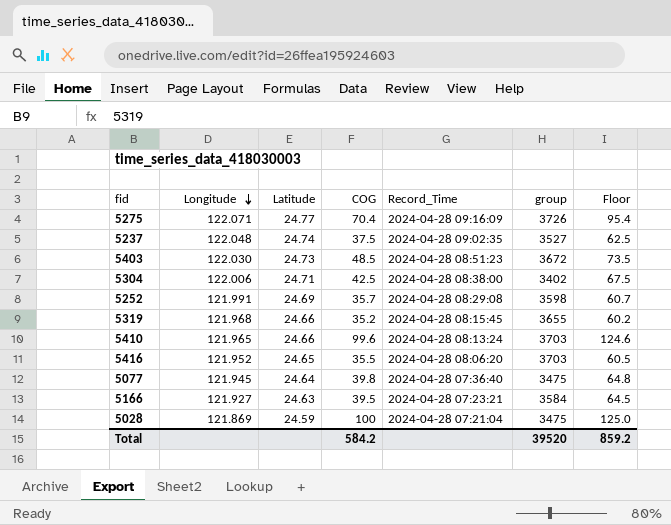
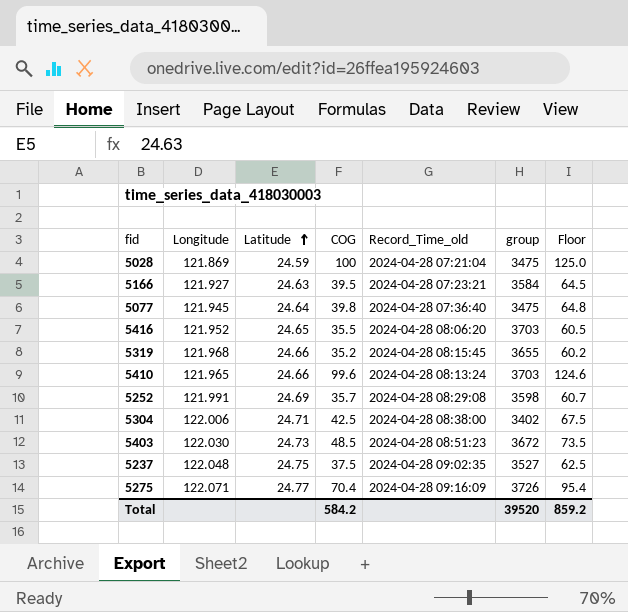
row order: Longitude descending -> Latitude ascending
column name: Record_Time -> Record_Time_old
5237 | Latitude: 24.74 -> 24.75

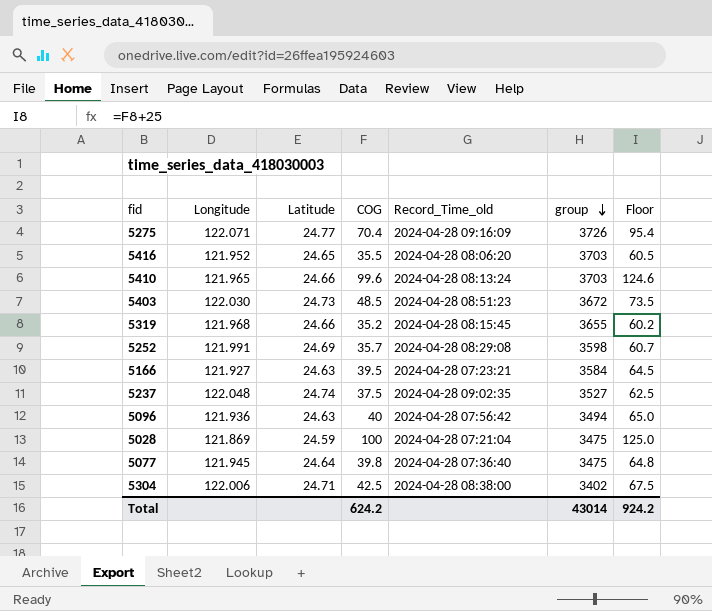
row order: Latitude ascending -> group descending
5237 | Latitude: 24.75 -> 24.74
row 5096: none -> 121.936 | 24.63 | 40 | 2024-04-28 07:56:42 | 3494 | 65.0
Total | COG: 584.2 -> 624.2
Total | group: 39520 -> 43014
Total | Floor: 859.2 -> 924.2

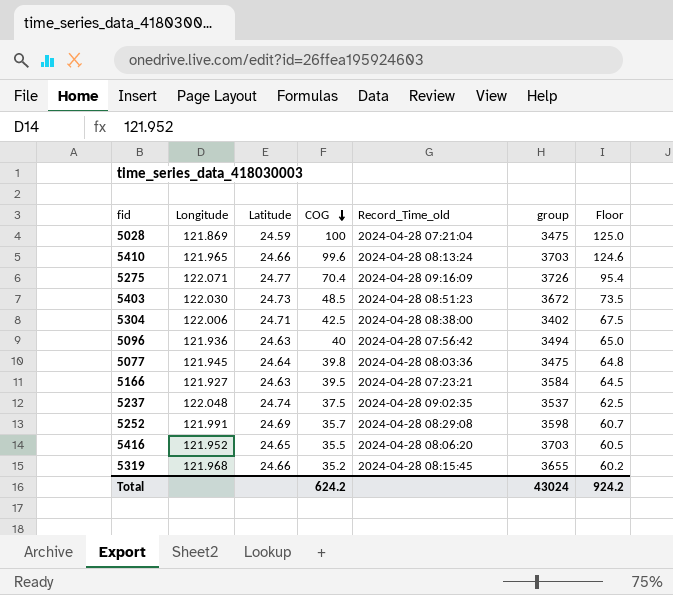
row order: group descending -> COG descending
5077 | Record_Time_old: 2024-04-28 07:36:40 -> 2024-04-28 08:03:36
5237 | group: 3527 -> 3537
Total | group: 43014 -> 43024

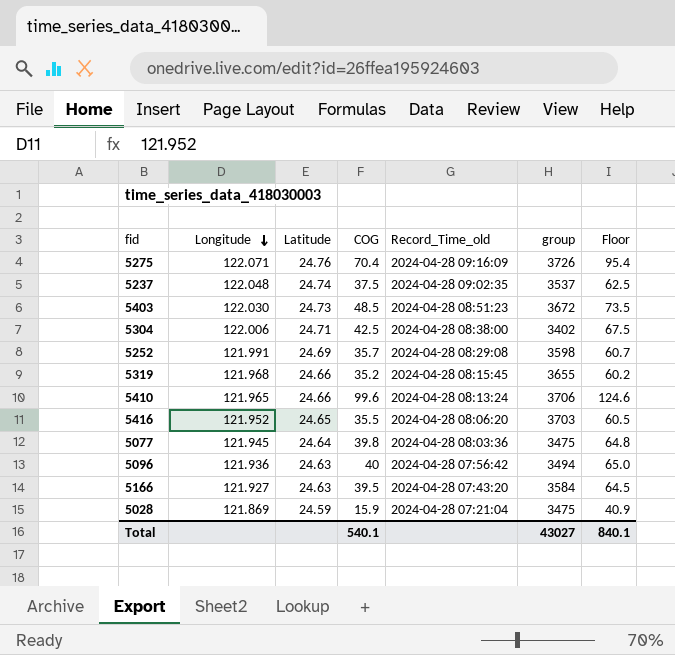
row order: COG descending -> Longitude descending
5275 | Latitude: 24.77 -> 24.76
5410 | group: 3703 -> 3706
5166 | Record_Time_old: 2024-04-28 07:23:21 -> 2024-04-28 07:43:20
5028 | COG: 100 -> 15.9
5028 | Floor: 125.0 -> 40.9
Total | COG: 624.2 -> 540.1
Total | group: 43024 -> 43027
Total | Floor: 924.2 -> 840.1

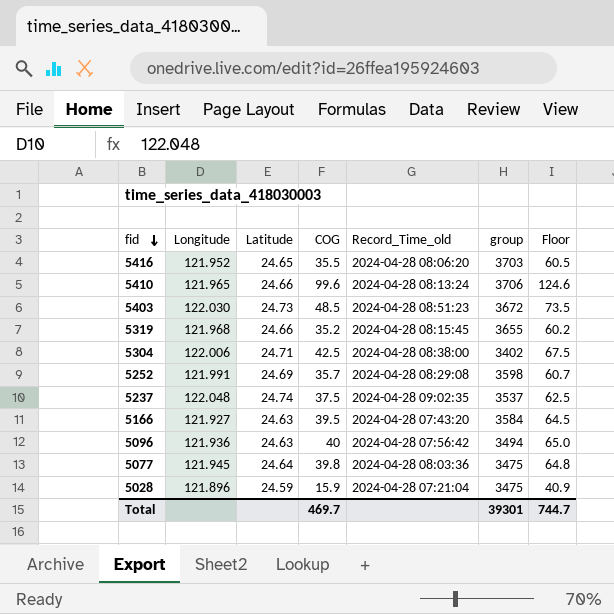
row order: Longitude descending -> fid descending
row 5275: 122.071 | 24.76 | 70.4 | 2024-04-28 09:16:09 | 3726 | 95.4 -> none
5028 | Longitude: 121.869 -> 121.896
Total | COG: 540.1 -> 469.7
Total | group: 43027 -> 39301
Total | Floor: 840.1 -> 744.7

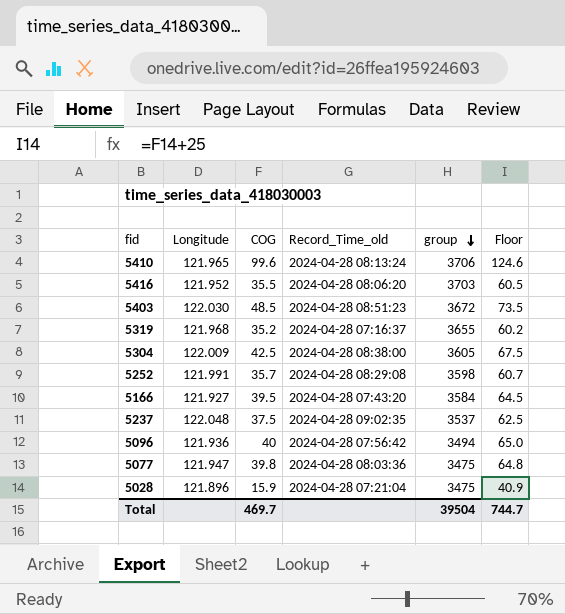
row order: fid descending -> group descending
column Latitude | position: 3 -> none
5319 | Record_Time_old: 2024-04-28 08:15:45 -> 2024-04-28 07:16:37
5304 | Longitude: 122.006 -> 122.009
5304 | group: 3402 -> 3605
5077 | Longitude: 121.945 -> 121.947
Total | group: 39301 -> 39504

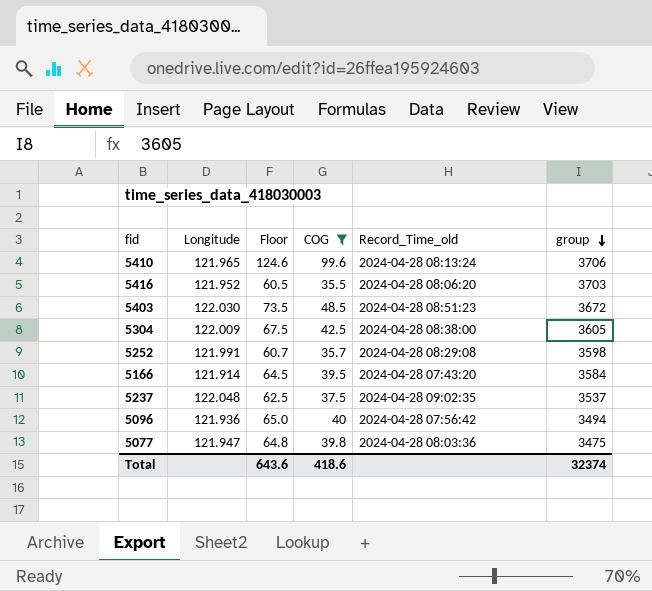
filter: none -> COG >= 35.5
column Floor | position: 6 -> 3
5166 | Longitude: 121.927 -> 121.914
Total | Floor: 744.7 -> 643.6
Total | COG: 469.7 -> 418.6
Total | group: 39504 -> 32374

